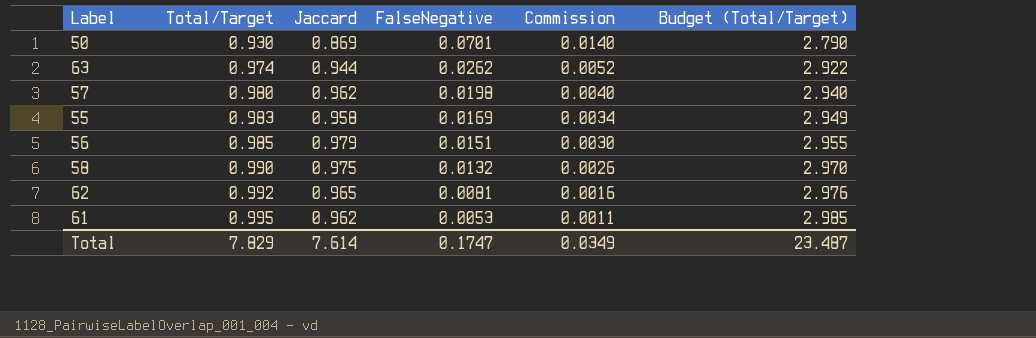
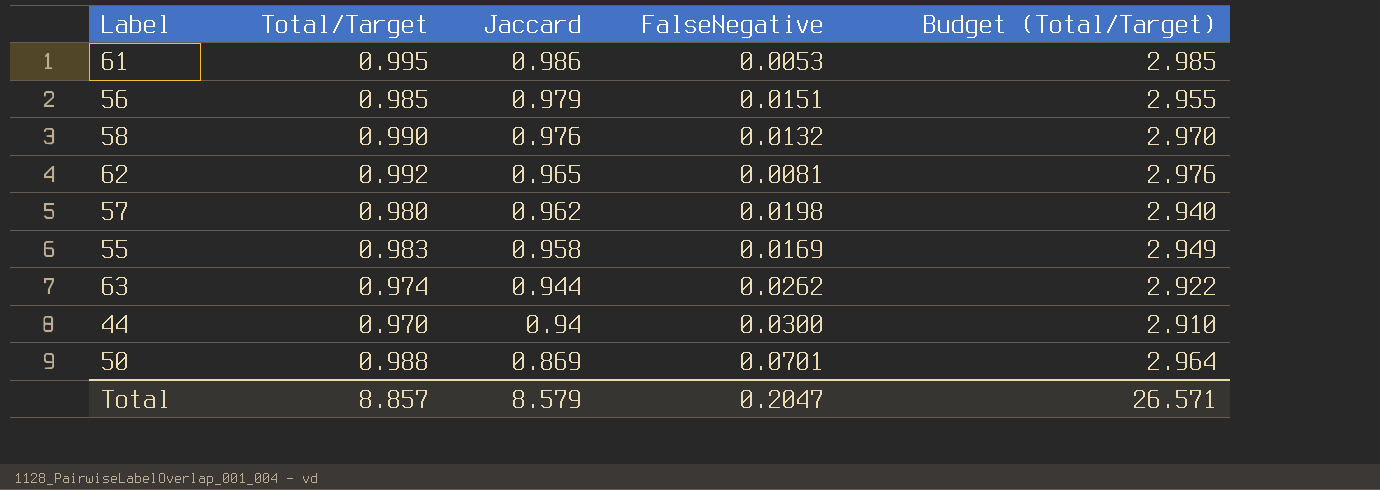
row order: Total/Target ascending -> Jaccard descending
column Commission | formula: [FalseNegative] * 0.2 -> none
61 | Jaccard: 0.962 -> 0.986
58 | Jaccard: 0.975 -> 0.976
row 44: none -> 0.970 | 0.94 | 0.0300 | 2.910
50 | Total/Target: 0.930 -> 0.988
50 | Budget (Total/Target): 2.790 -> 2.964
Total | Total/Target: 7.829 -> 8.857
Total | Jaccard: 7.614 -> 8.579
Total | FalseNegative: 0.1747 -> 0.2047
Total | Budget (Total/Target): 23.487 -> 26.571

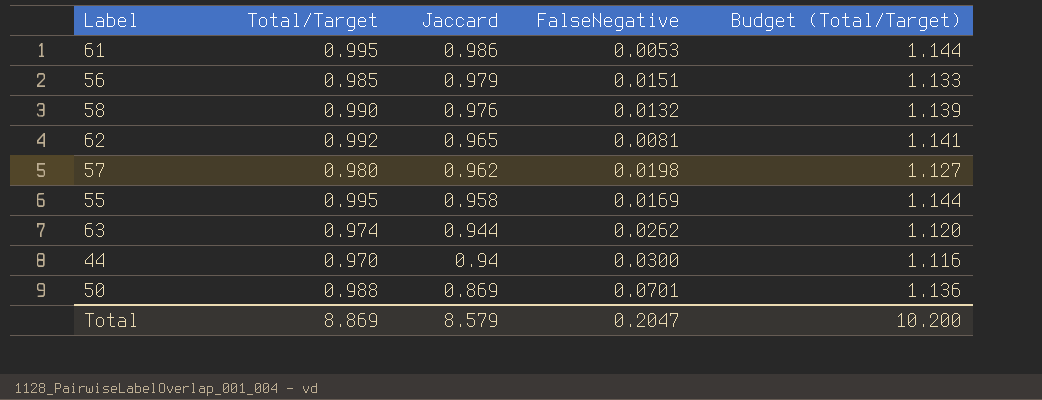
column Budget (Total/Target) | formula: [Total/Target] * 3 -> [Total/Target] * 1.15
55 | Total/Target: 0.983 -> 0.995
Total | Total/Target: 8.857 -> 8.869
Total | Budget (Total/Target): 26.571 -> 10.200

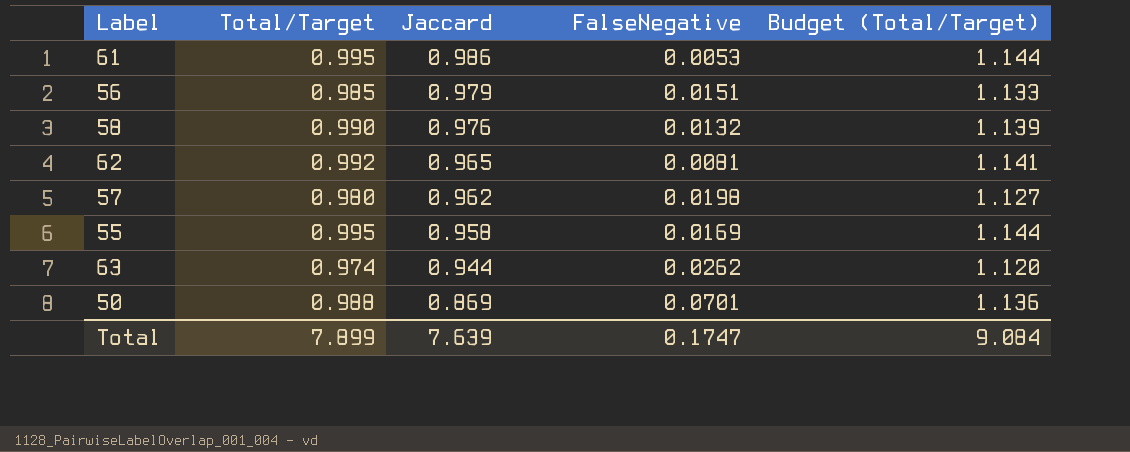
row 44: 0.970 | 0.94 | 0.0300 | 1.116 -> none
Total | Total/Target: 8.869 -> 7.899
Total | Jaccard: 8.579 -> 7.639
Total | FalseNegative: 0.2047 -> 0.1747
Total | Budget (Total/Target): 10.200 -> 9.084

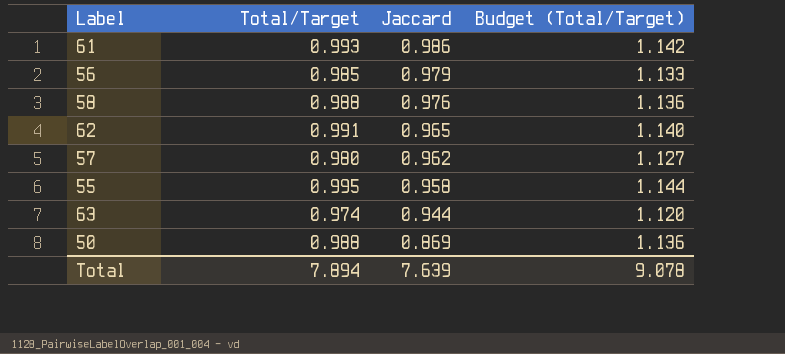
column FalseNegative | position: 4 -> none
61 | Total/Target: 0.995 -> 0.993
61 | Budget (Total/Target): 1.144 -> 1.142
58 | Total/Target: 0.990 -> 0.988
58 | Budget (Total/Target): 1.139 -> 1.136
62 | Total/Target: 0.992 -> 0.991
62 | Budget (Total/Target): 1.141 -> 1.140
Total | Total/Target: 7.899 -> 7.894
Total | Budget (Total/Target): 9.084 -> 9.078

